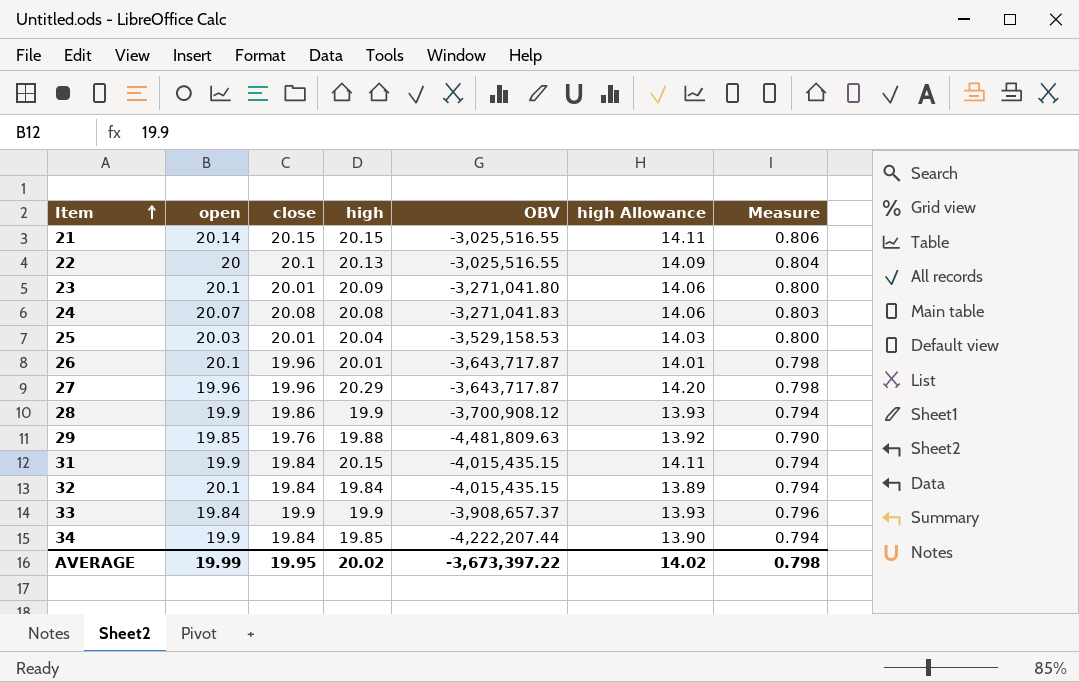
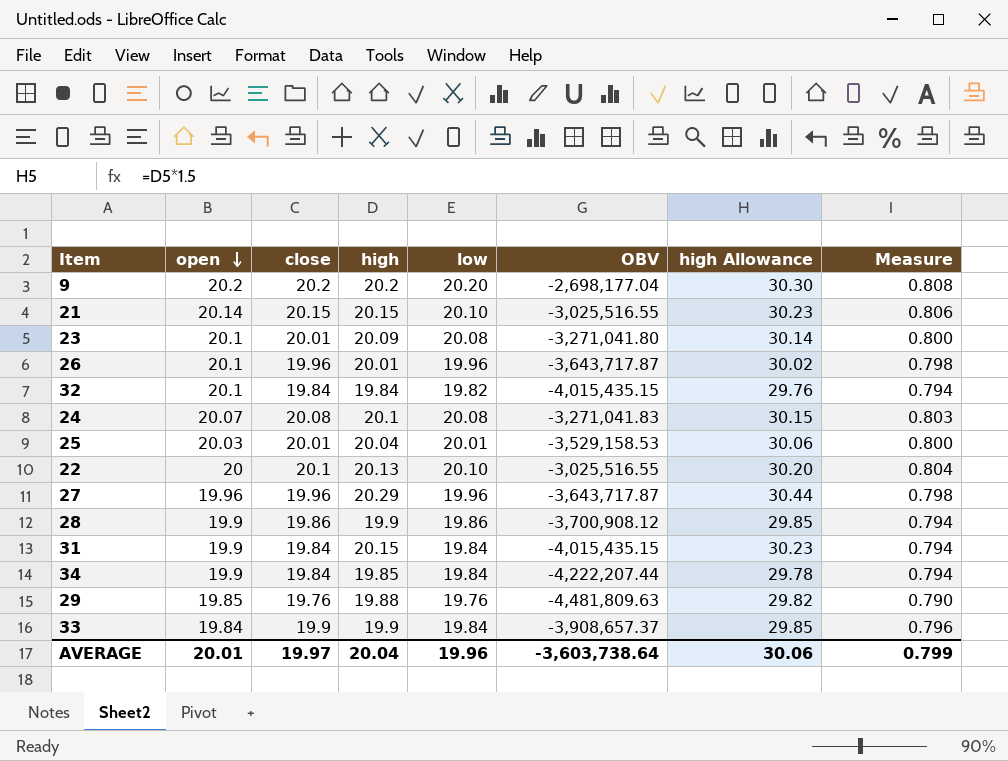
row order: Item ascending -> open descending
column low | position: none -> 5
column high Allowance | formula: [high] * 0.7 -> [high] * 1.5
row 9: none -> 20.2 | 20.2 | 20.2 | 20.20 | -2,698,177.04 | 30.30 | 0.808
24 | high: 20.08 -> 20.1
AVERAGE | open: 19.99 -> 20.01
AVERAGE | close: 19.95 -> 19.97
AVERAGE | high: 20.02 -> 20.04
AVERAGE | OBV: -3,673,397.22 -> -3,603,738.64
AVERAGE | high Allowance: 14.02 -> 30.06
AVERAGE | Measure: 0.798 -> 0.799

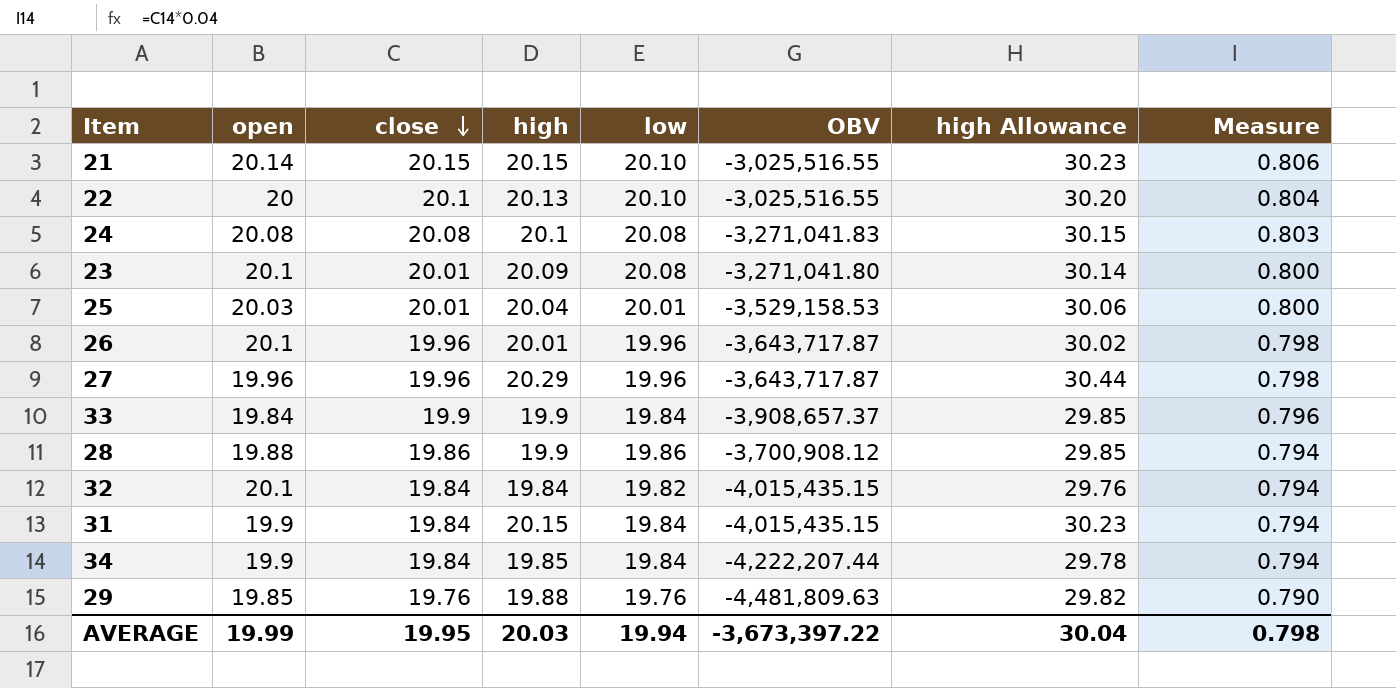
row order: open descending -> close descending
row 9: 20.2 | 20.2 | 20.2 | 20.20 | -2,698,177.04 | 30.30 | 0.808 -> none
24 | open: 20.07 -> 20.08
28 | open: 19.9 -> 19.88
AVERAGE | open: 20.01 -> 19.99
AVERAGE | close: 19.97 -> 19.95
AVERAGE | high: 20.04 -> 20.03
AVERAGE | low: 19.96 -> 19.94
AVERAGE | OBV: -3,603,738.64 -> -3,673,397.22
AVERAGE | high Allowance: 30.06 -> 30.04
AVERAGE | Measure: 0.799 -> 0.798

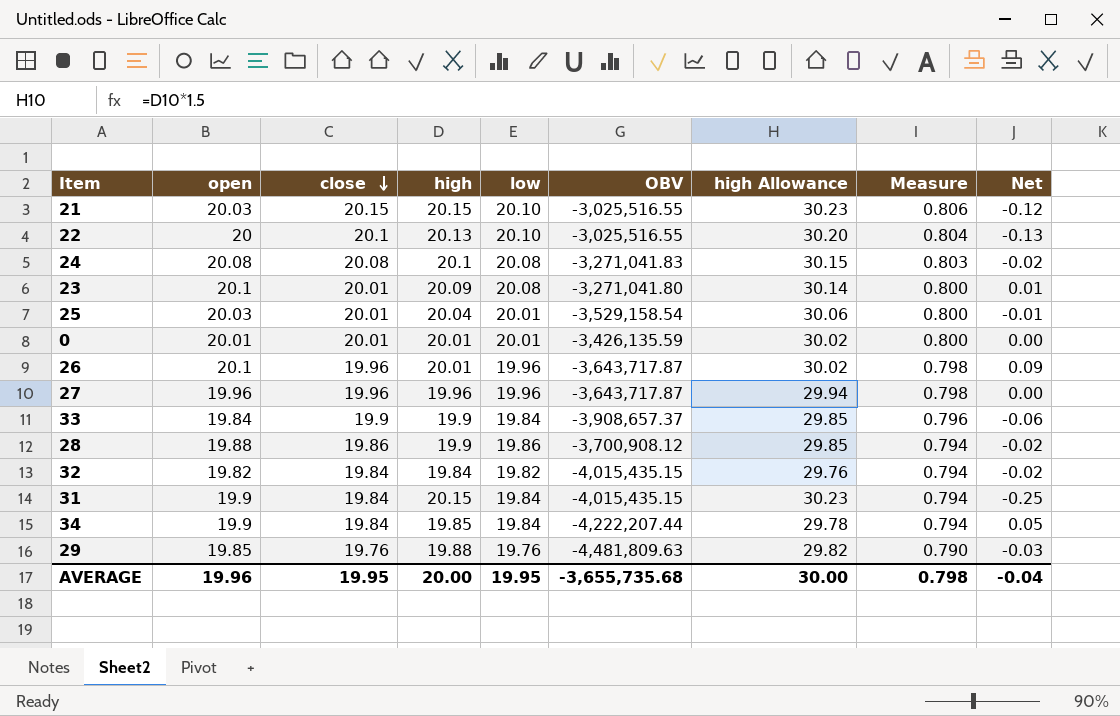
column Net | formula: none -> [open] - [high]
21 | open: 20.14 -> 20.03
25 | OBV: -3,529,158.53 -> -3,529,158.54
row 0: none -> 20.01 | 20.01 | 20.01 | 20.01 | -3,426,135.59 | 30.02 | 0.800 | 0.00
27 | high: 20.29 -> 19.96
27 | high Allowance: 30.44 -> 29.94
32 | open: 20.1 -> 19.82
AVERAGE | open: 19.99 -> 19.96
AVERAGE | high: 20.03 -> 20.00
AVERAGE | low: 19.94 -> 19.95
AVERAGE | OBV: -3,673,397.22 -> -3,655,735.68
AVERAGE | high Allowance: 30.04 -> 30.00

